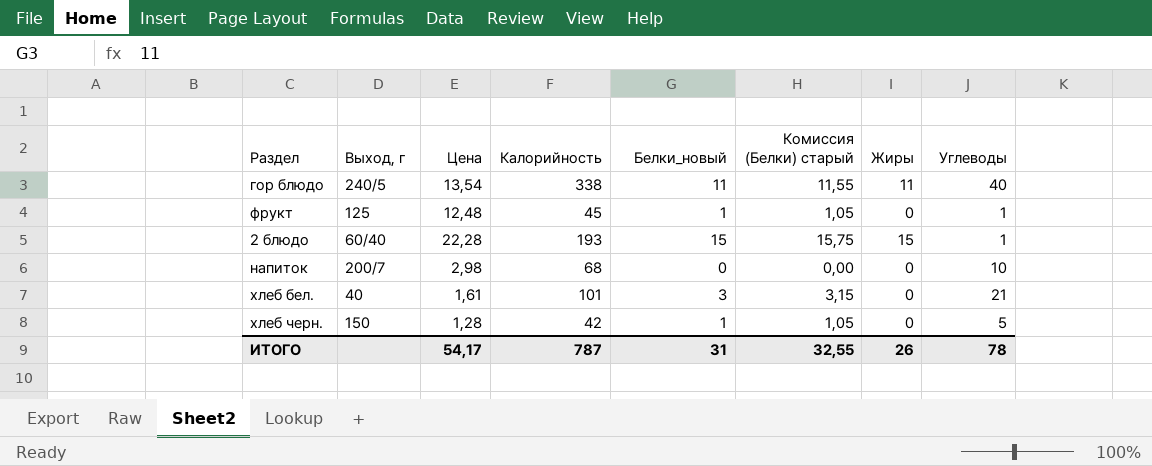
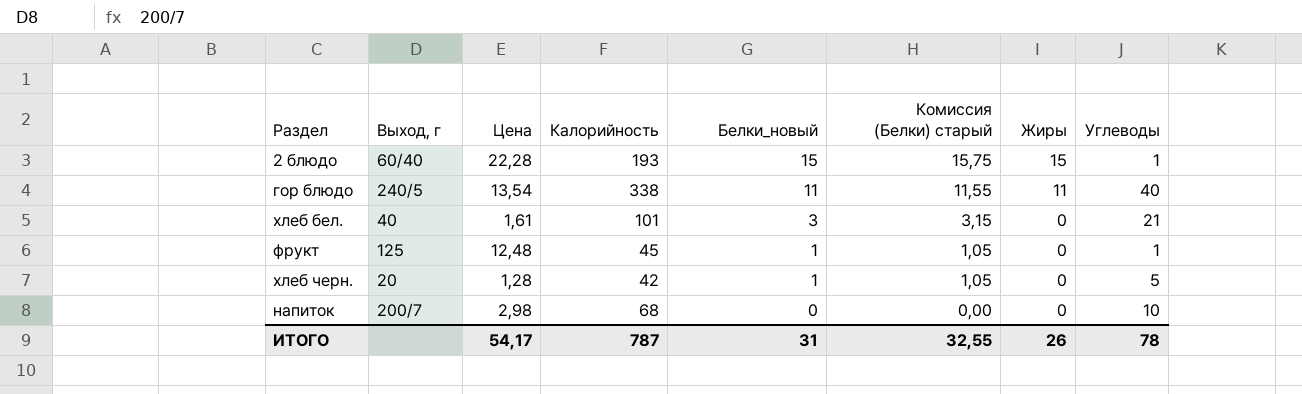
row order: none -> Белки_новый descending
хлеб черн. | Выход, г: 150 -> 20

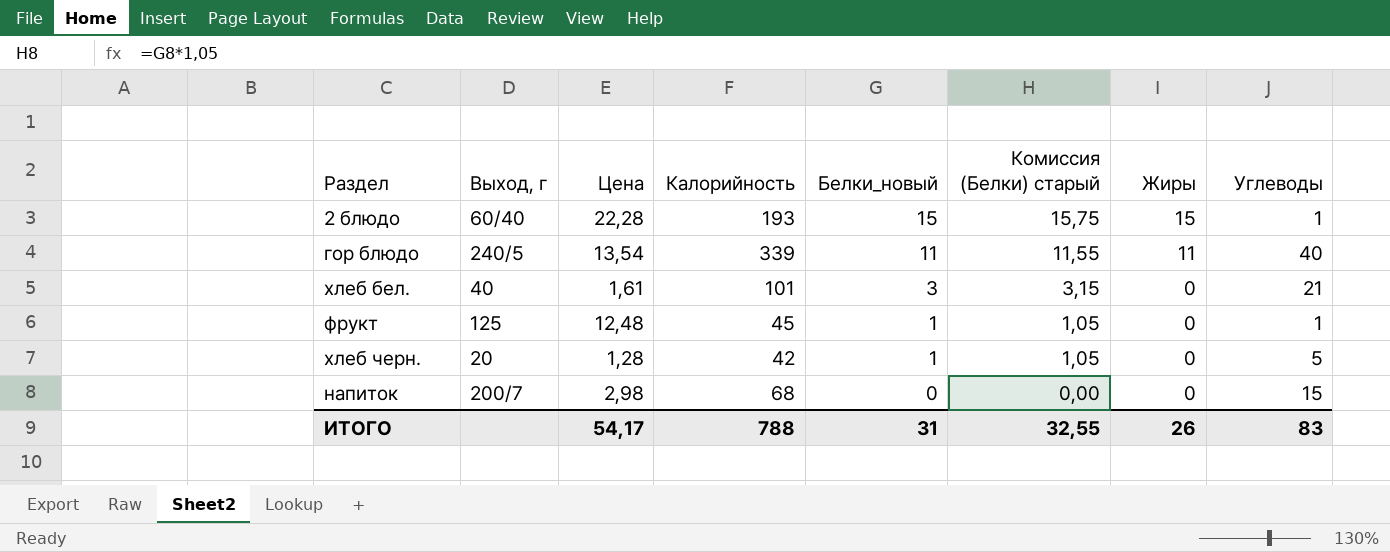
гор блюдо | Калорийность: 338 -> 339
напиток | Углеводы: 10 -> 15
ИТОГО | Калорийность: 787 -> 788
ИТОГО | Углеводы: 78 -> 83

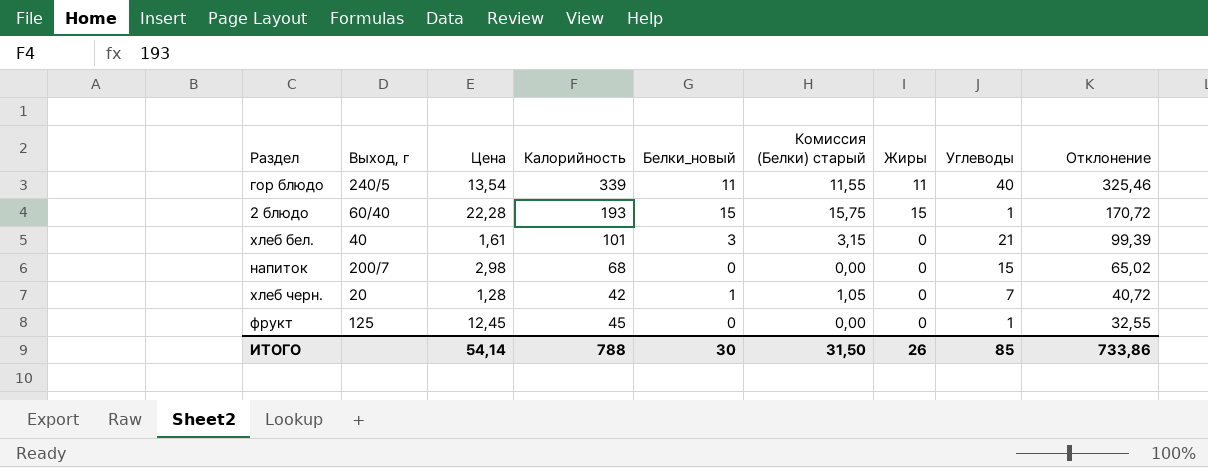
row order: Белки_новый descending -> Отклонение descending
column Отклонение | formula: none -> [Калорийность] - [Цена]
хлеб черн. | Углеводы: 5 -> 7
фрукт | Цена: 12,48 -> 12,45
фрукт | Белки_новый: 1 -> 0
фрукт | Комиссия (Белки) старый: 1,05 -> 0,00
ИТОГО | Цена: 54,17 -> 54,14
ИТОГО | Белки_новый: 31 -> 30
ИТОГО | Комиссия (Белки) старый: 32,55 -> 31,50
ИТОГО | Углеводы: 83 -> 85

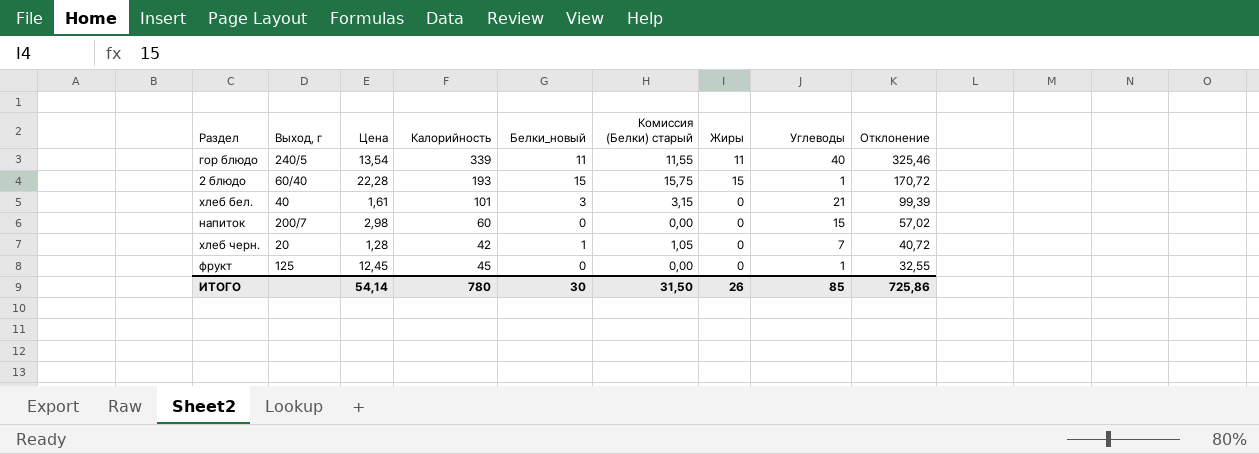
напиток | Калорийность: 68 -> 60
напиток | Отклонение: 65,02 -> 57,02
ИТОГО | Калорийность: 788 -> 780
ИТОГО | Отклонение: 733,86 -> 725,86

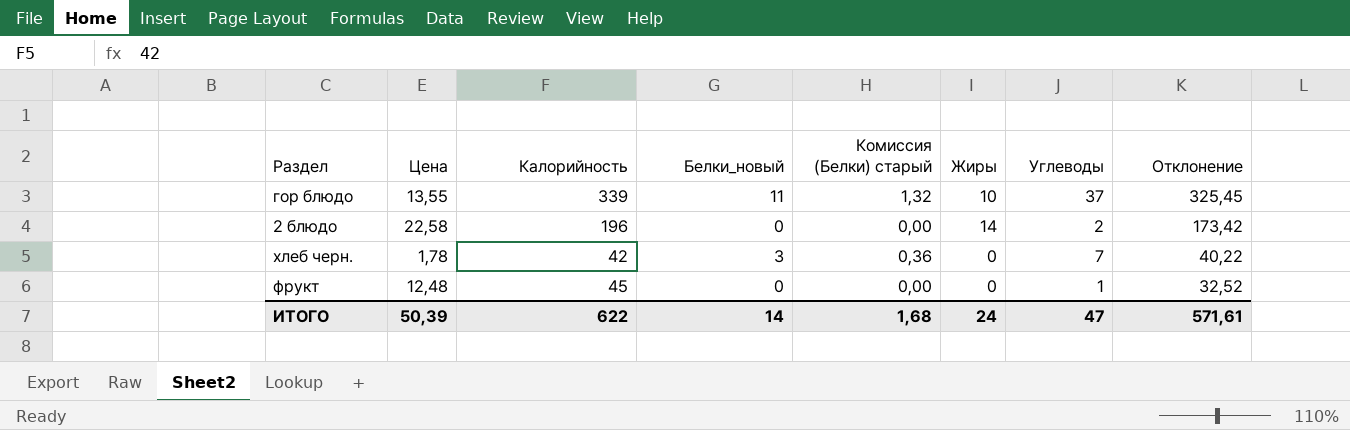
column Выход, г | position: 2 -> none
column Комиссия (Белки) старый | formula: [Белки_новый] * 1,05 -> [Белки_новый] * 0,12
row хлеб бел.: 40 | 1,61 | 101 | 3 | 3,15 | 0 | 21 | 99,39 -> none
row напиток: 200/7 | 2,98 | 60 | 0 | 0,00 | 0 | 15 | 57,02 -> none
гор блюдо | Цена: 13,54 -> 13,55
гор блюдо | Жиры: 11 -> 10
гор блюдо | Углеводы: 40 -> 37
гор блюдо | Отклонение: 325,46 -> 325,45
2 блюдо | Цена: 22,28 -> 22,58
2 блюдо | Калорийность: 193 -> 196
2 блюдо | Белки_новый: 15 -> 0
2 блюдо | Жиры: 15 -> 14
2 блюдо | Углеводы: 1 -> 2
2 блюдо | Отклонение: 170,72 -> 173,42
хлеб черн. | Цена: 1,28 -> 1,78
хлеб черн. | Белки_новый: 1 -> 3
хлеб черн. | Отклонение: 40,72 -> 40,22
фрукт | Цена: 12,45 -> 12,48
фрукт | Отклонение: 32,55 -> 32,52
ИТОГО | Цена: 54,14 -> 50,39
ИТОГО | Калорийность: 780 -> 622
ИТОГО | Белки_новый: 30 -> 14
ИТОГО | Комиссия (Белки) старый: 31,50 -> 1,68
ИТОГО | Жиры: 26 -> 24
ИТОГО | Углеводы: 85 -> 47
ИТОГО | Отклонение: 725,86 -> 571,61

